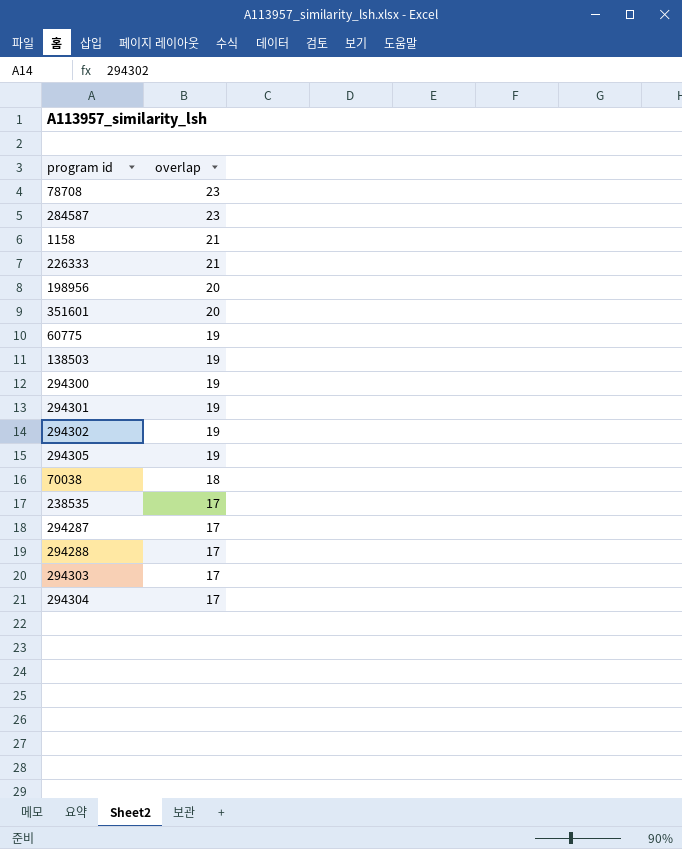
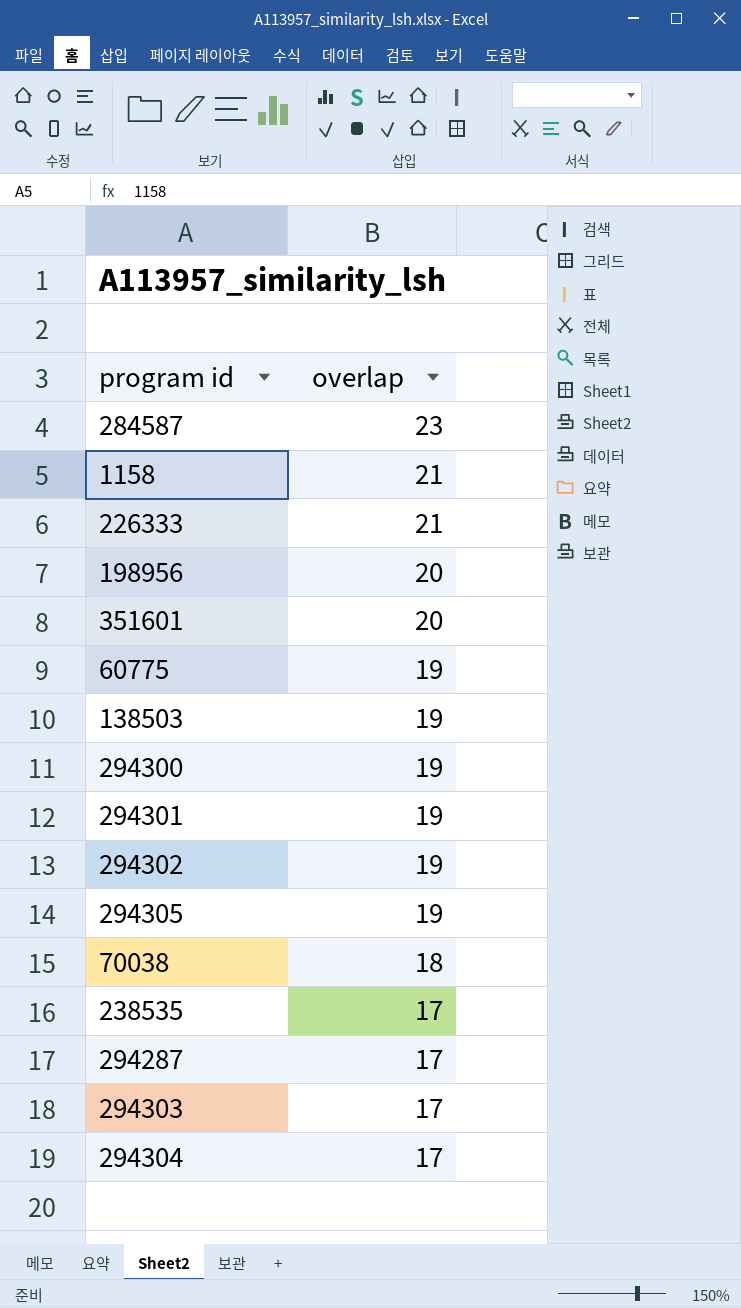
row 78708: 23 -> none
row 294288: 17 -> none

